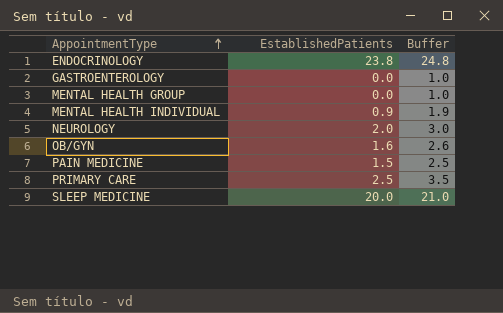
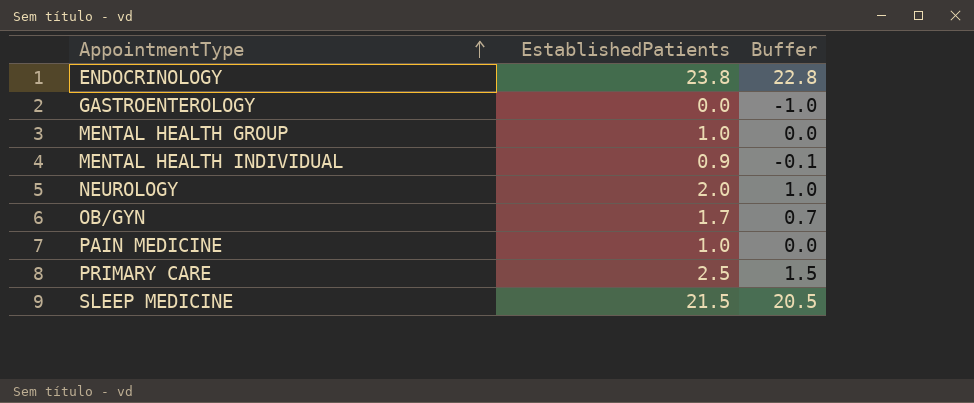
column Buffer | formula: [EstablishedPatients] + 1 -> [EstablishedPatients] - 1
MENTAL HEALTH GROUP | EstablishedPatients: 0.0 -> 1.0
OB/GYN | EstablishedPatients: 1.6 -> 1.7
PAIN MEDICINE | EstablishedPatients: 1.5 -> 1.0
SLEEP MEDICINE | EstablishedPatients: 20.0 -> 21.5

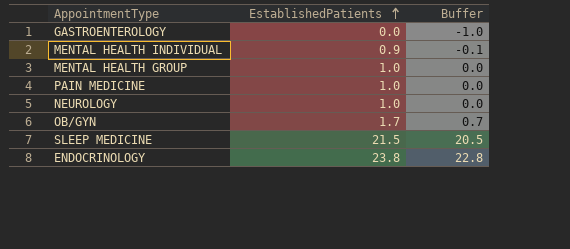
row order: AppointmentType ascending -> EstablishedPatients ascending
row PRIMARY CARE: 2.5 | 1.5 -> none
NEUROLOGY | EstablishedPatients: 2.0 -> 1.0
NEUROLOGY | Buffer: 1.0 -> 0.0

